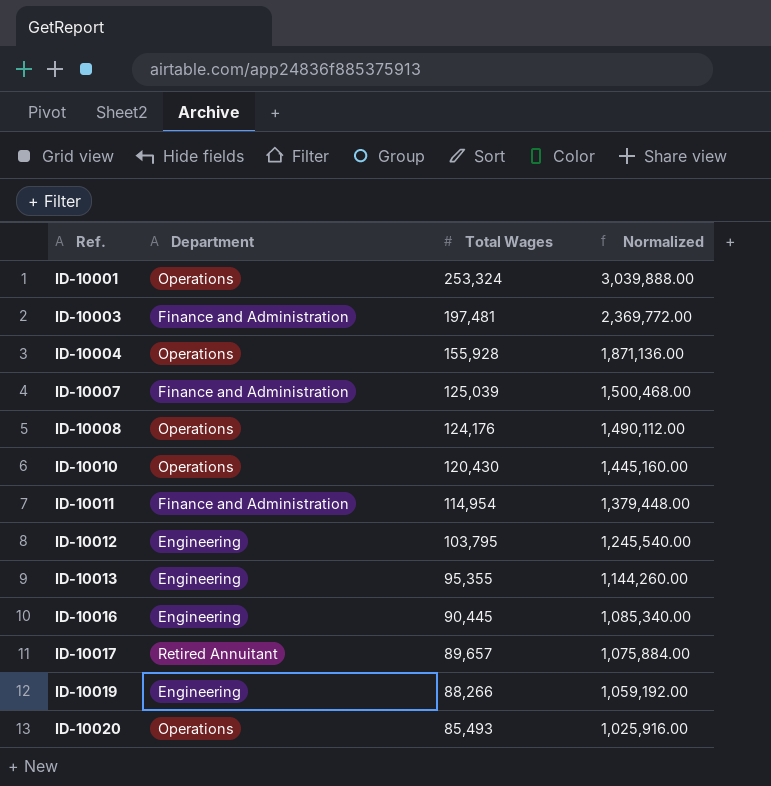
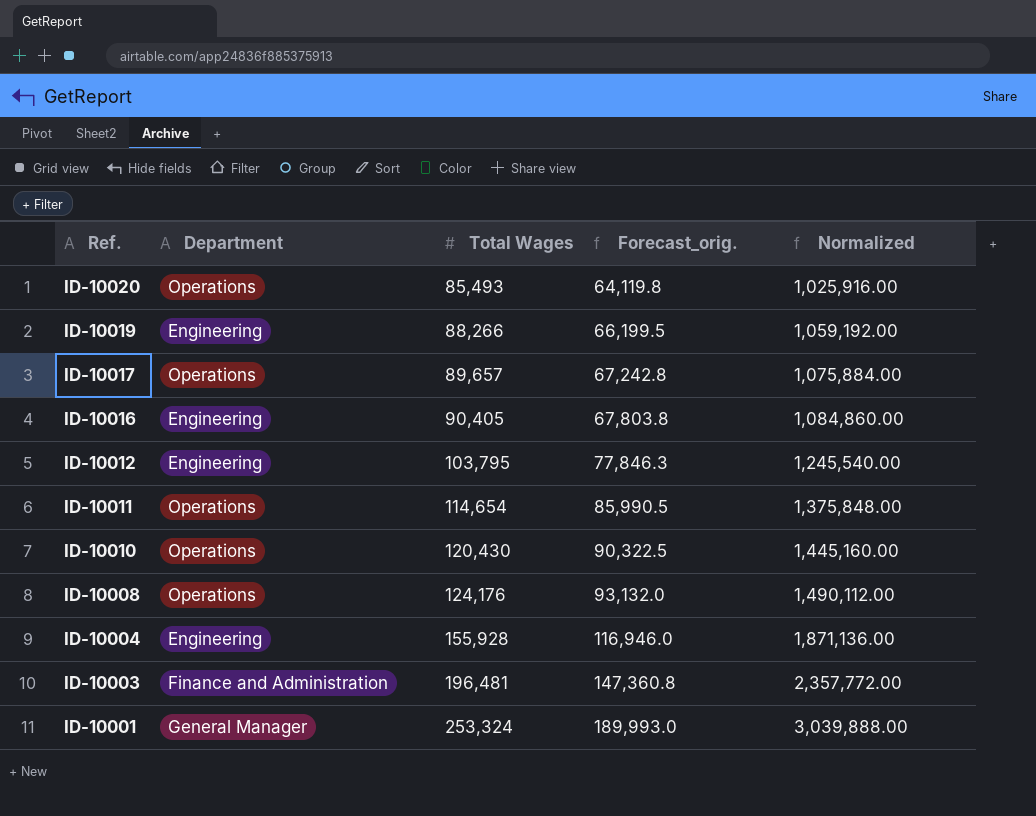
row order: Ref. ascending -> Ref. descending
column Forecast_orig. | formula: none -> [Total Wages] * 0.75
row ID-10007: Finance and Administration | 125,039 | 1,500,468.00 -> none
row ID-10013: Engineering | 95,355 | 1,144,260.00 -> none
ID-10017 | Department: Retired Annuitant -> Operations
ID-10016 | Total Wages: 90,445 -> 90,405
ID-10016 | Normalized: 1,085,340.00 -> 1,084,860.00
ID-10011 | Department: Finance and Administration -> Operations
ID-10011 | Total Wages: 114,954 -> 114,654
ID-10011 | Normalized: 1,379,448.00 -> 1,375,848.00
ID-10004 | Department: Operations -> Engineering
ID-10003 | Total Wages: 197,481 -> 196,481
ID-10003 | Normalized: 2,369,772.00 -> 2,357,772.00
ID-10001 | Department: Operations -> General Manager

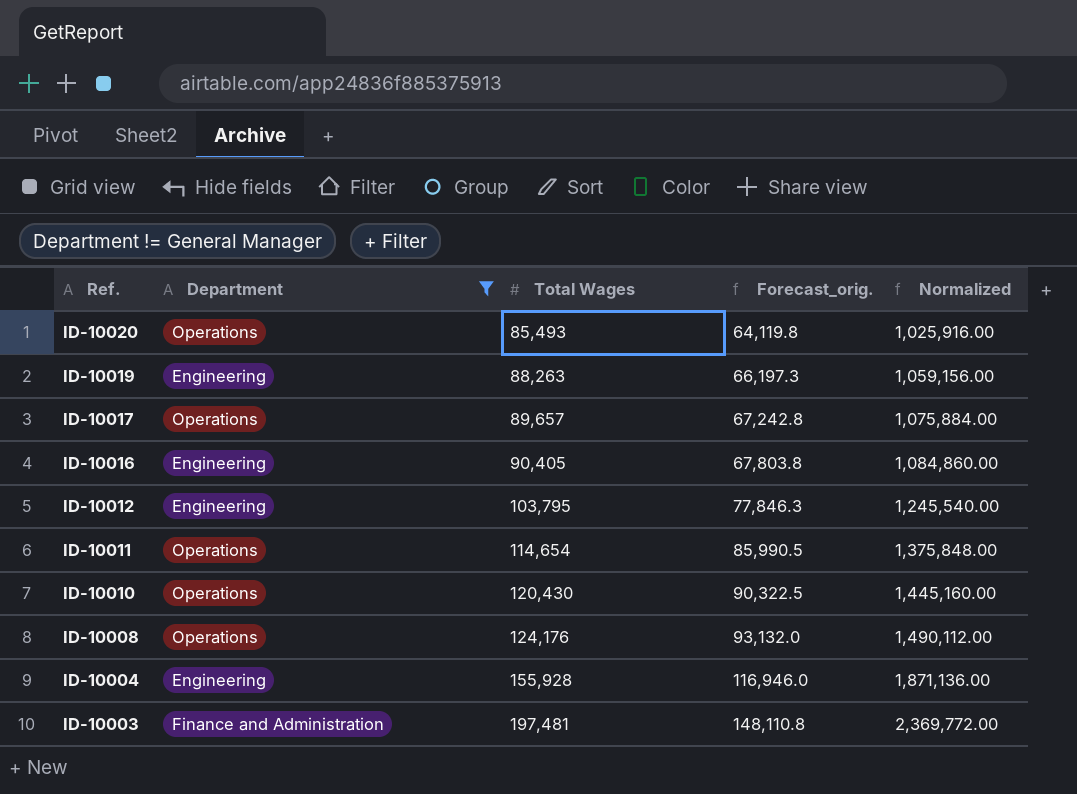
filter: none -> Department != General Manager
ID-10019 | Total Wages: 88,266 -> 88,263
ID-10019 | Forecast_orig.: 66,199.5 -> 66,197.3
ID-10019 | Normalized: 1,059,192.00 -> 1,059,156.00
ID-10003 | Total Wages: 196,481 -> 197,481
ID-10003 | Forecast_orig.: 147,360.8 -> 148,110.8
ID-10003 | Normalized: 2,357,772.00 -> 2,369,772.00

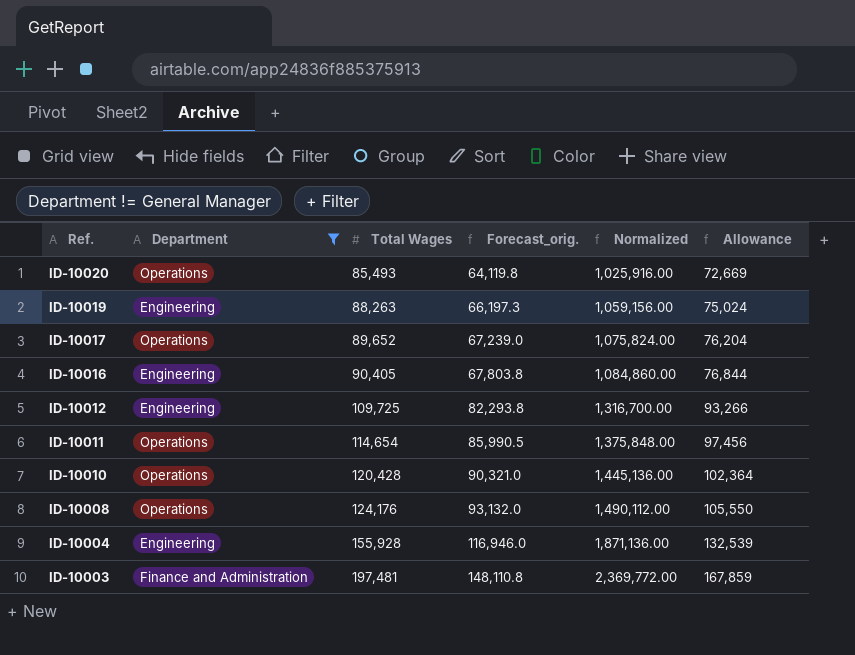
column Allowance | formula: none -> [Total Wages] * 0.85
ID-10017 | Total Wages: 89,657 -> 89,652
ID-10017 | Forecast_orig.: 67,242.8 -> 67,239.0
ID-10017 | Normalized: 1,075,884.00 -> 1,075,824.00
ID-10012 | Total Wages: 103,795 -> 109,725
ID-10012 | Forecast_orig.: 77,846.3 -> 82,293.8
ID-10012 | Normalized: 1,245,540.00 -> 1,316,700.00
ID-10010 | Total Wages: 120,430 -> 120,428
ID-10010 | Forecast_orig.: 90,322.5 -> 90,321.0
ID-10010 | Normalized: 1,445,160.00 -> 1,445,136.00

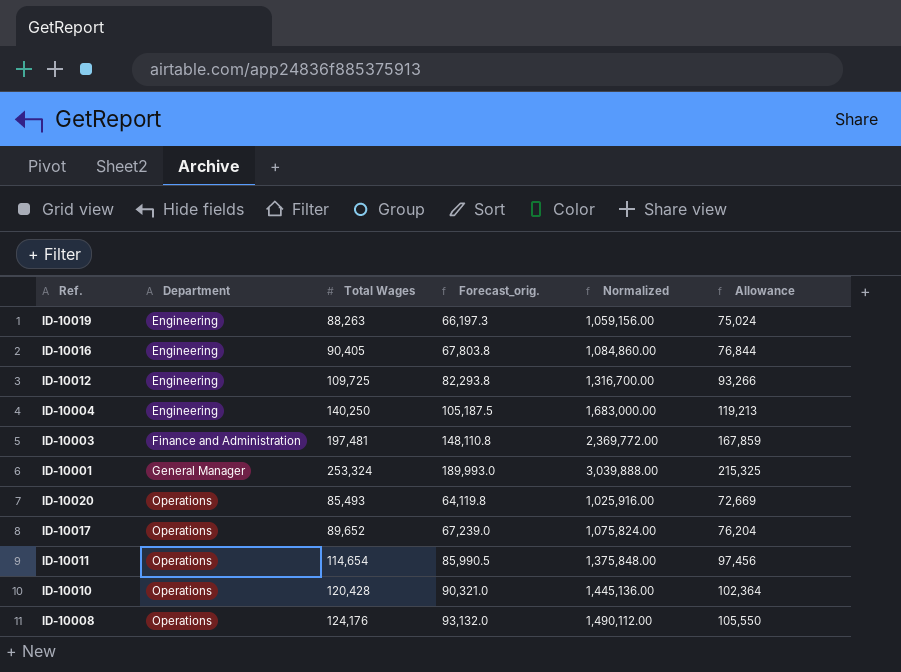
filter: Department != General Manager -> none
row order: Ref. descending -> Department ascending
ID-10004 | Total Wages: 155,928 -> 140,250
ID-10004 | Forecast_orig.: 116,946.0 -> 105,187.5
ID-10004 | Normalized: 1,871,136.00 -> 1,683,000.00
ID-10004 | Allowance: 132,539 -> 119,213

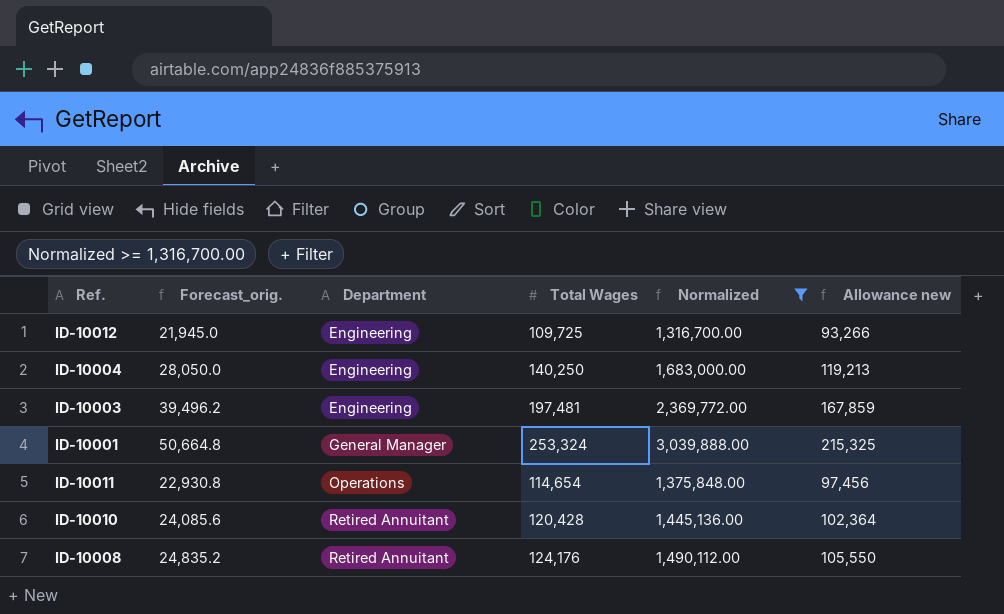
filter: none -> Normalized >= 1,316,700.00
column Forecast_orig. | formula: [Total Wages] * 0.75 -> [Total Wages] * 0.2
column Forecast_orig. | position: 4 -> 2
column name: Allowance -> Allowance new
ID-10003 | Department: Finance and Administration -> Engineering
ID-10010 | Department: Operations -> Retired Annuitant
ID-10008 | Department: Operations -> Retired Annuitant

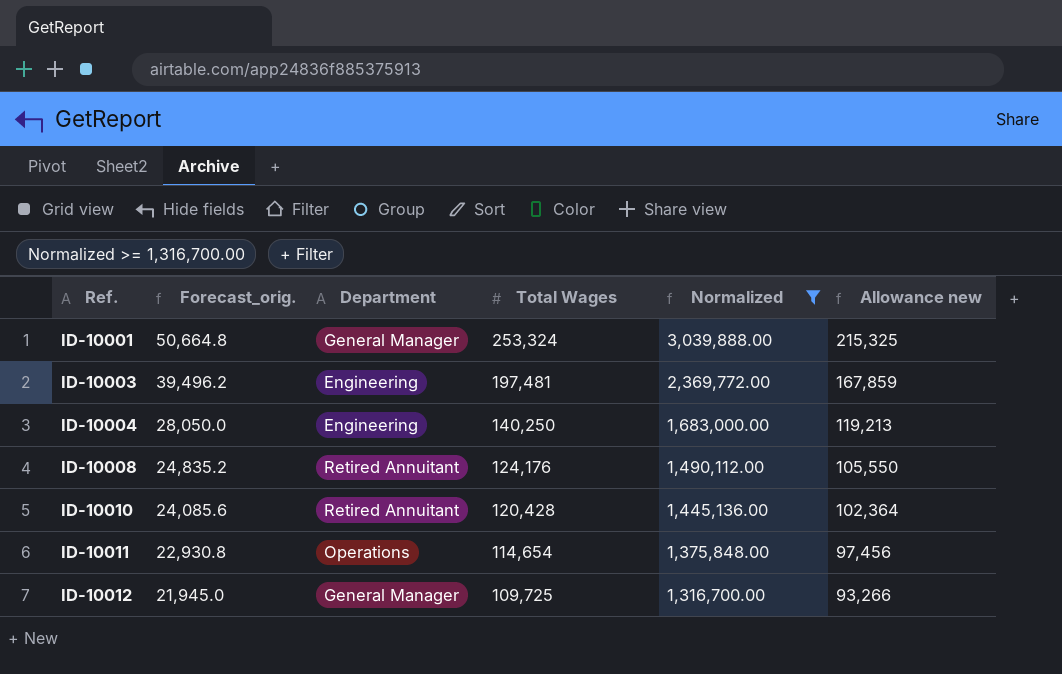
row order: Department ascending -> Ref. ascending
ID-10012 | Department: Engineering -> General Manager

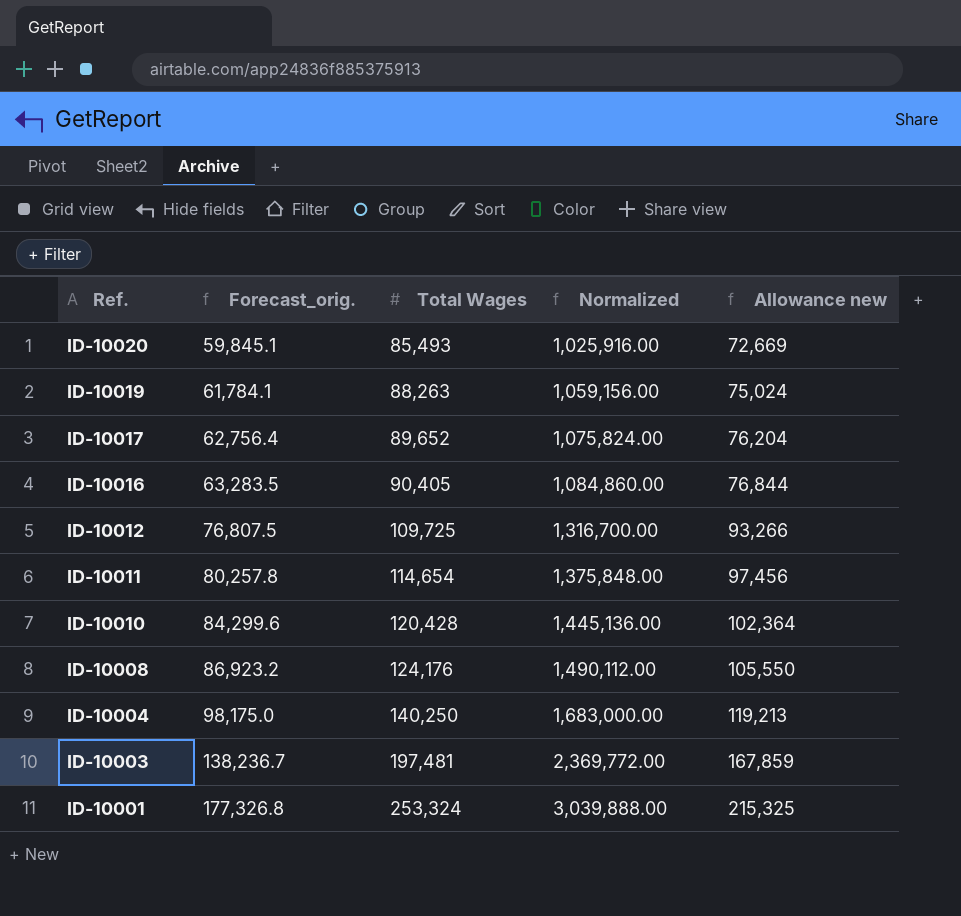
filter: Normalized >= 1,316,700.00 -> none
row order: Ref. ascending -> Ref. descending
column Department | position: 3 -> none
column Forecast_orig. | formula: [Total Wages] * 0.2 -> [Total Wages] * 0.7

